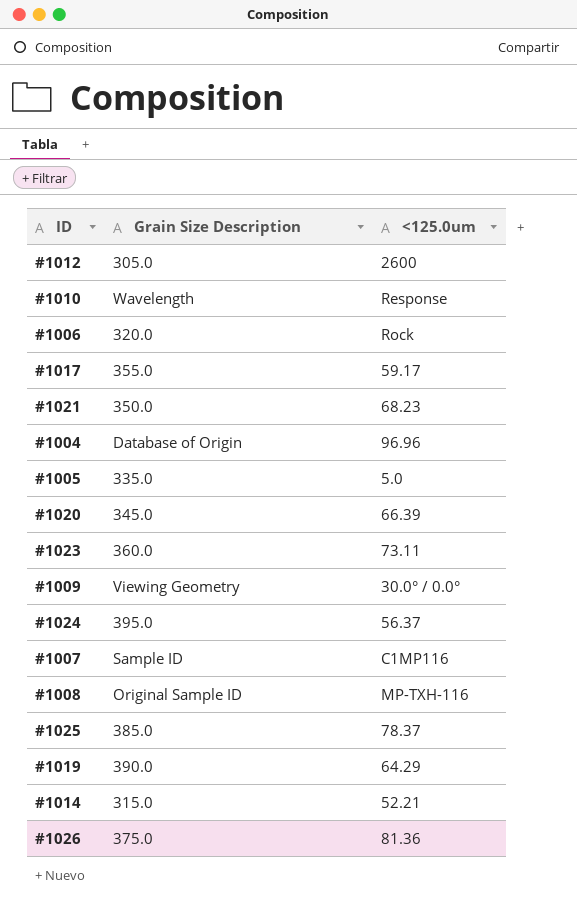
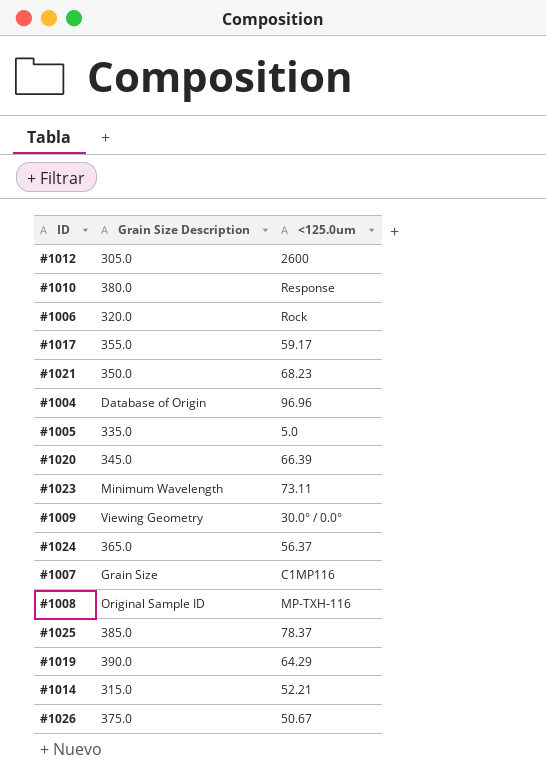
#1010 | Grain Size Description: Wavelength -> 380.0
#1023 | Grain Size Description: 360.0 -> Minimum Wavelength
#1024 | Grain Size Description: 395.0 -> 365.0
#1007 | Grain Size Description: Sample ID -> Grain Size
#1026 | <125.0um: 81.36 -> 50.67

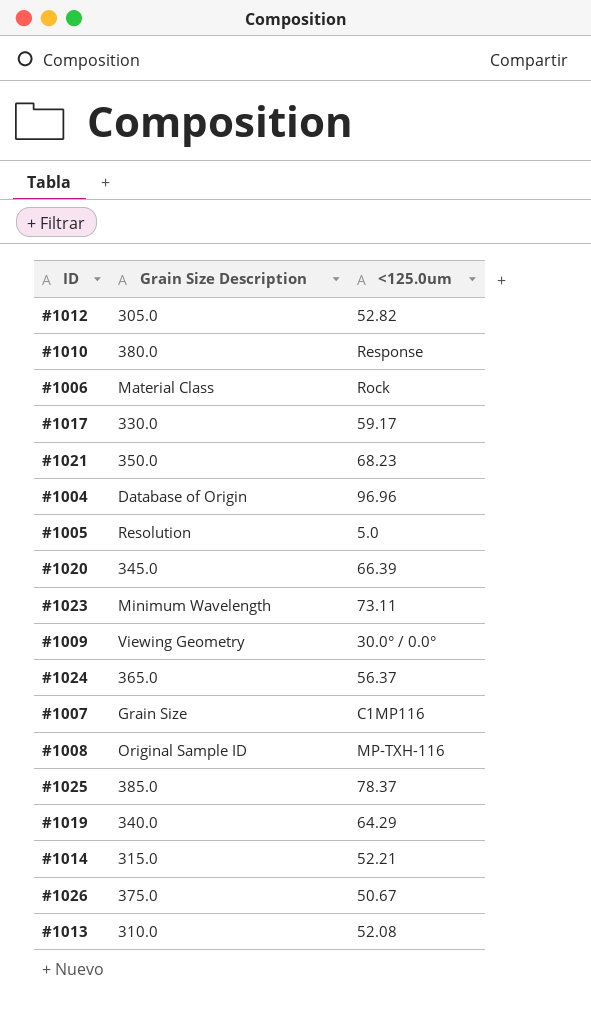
#1012 | <125.0um: 2600 -> 52.82
#1006 | Grain Size Description: 320.0 -> Material Class
#1017 | Grain Size Description: 355.0 -> 330.0
#1005 | Grain Size Description: 335.0 -> Resolution
#1019 | Grain Size Description: 390.0 -> 340.0
row #1013: none -> 310.0 | 52.08

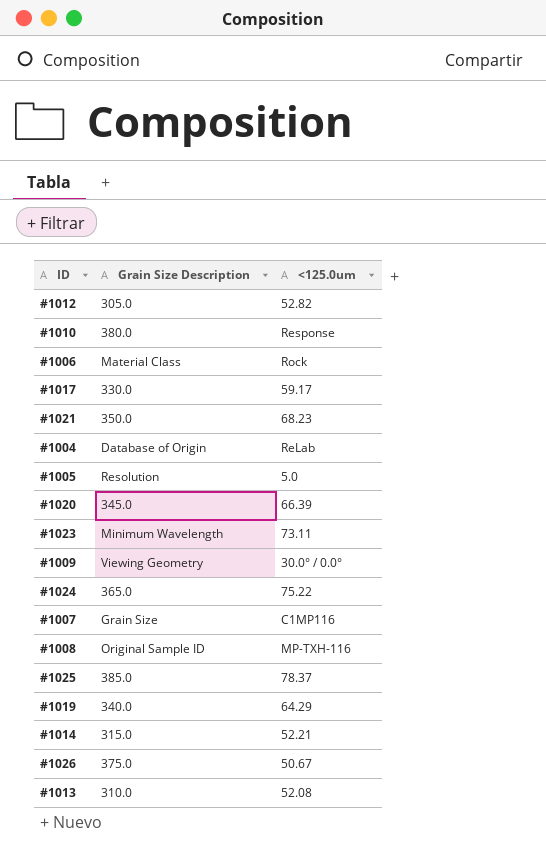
#1004 | <125.0um: 96.96 -> ReLab
#1024 | <125.0um: 56.37 -> 75.22

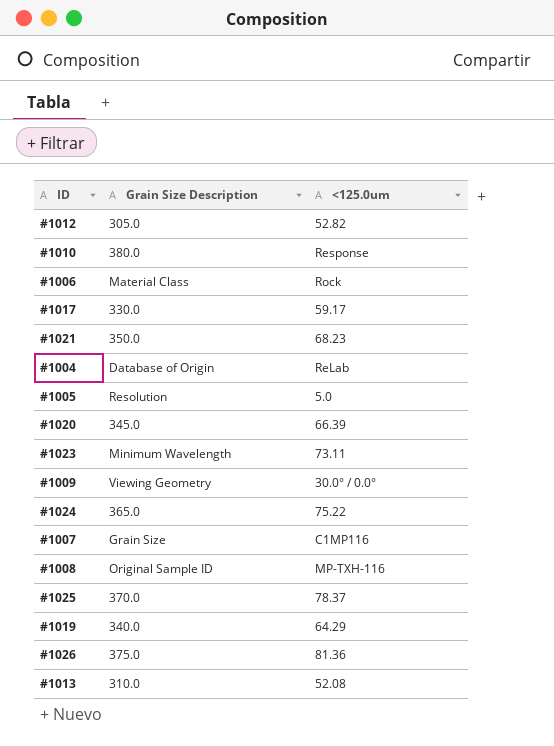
row #1014: 315.0 | 52.21 -> none
#1025 | Grain Size Description: 385.0 -> 370.0
#1026 | <125.0um: 50.67 -> 81.36

